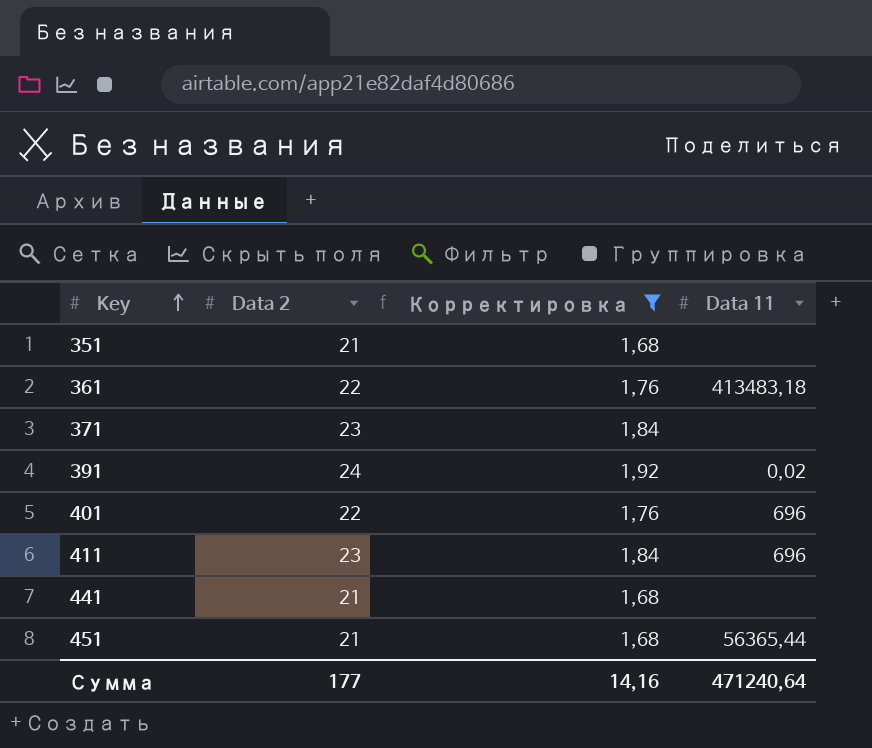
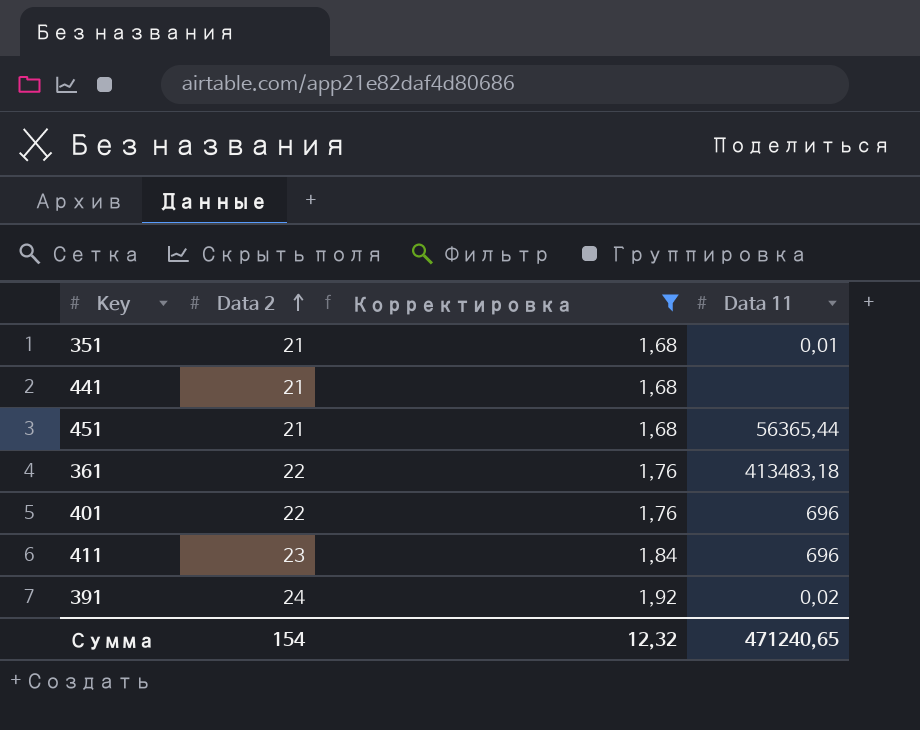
row order: Key ascending -> Data 2 ascending
row 371: 23 | 1,84 | none -> none
351 | Data 11: none -> 0,01
Сумма | Data 2: 177 -> 154
Сумма | Корректировка: 14,16 -> 12,32
Сумма | Data 11: 471240,64 -> 471240,65

